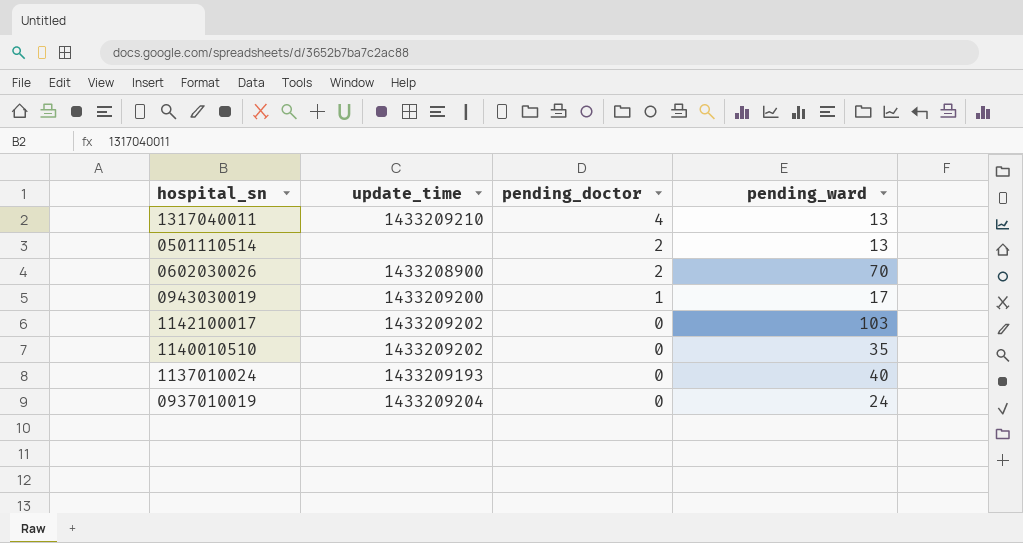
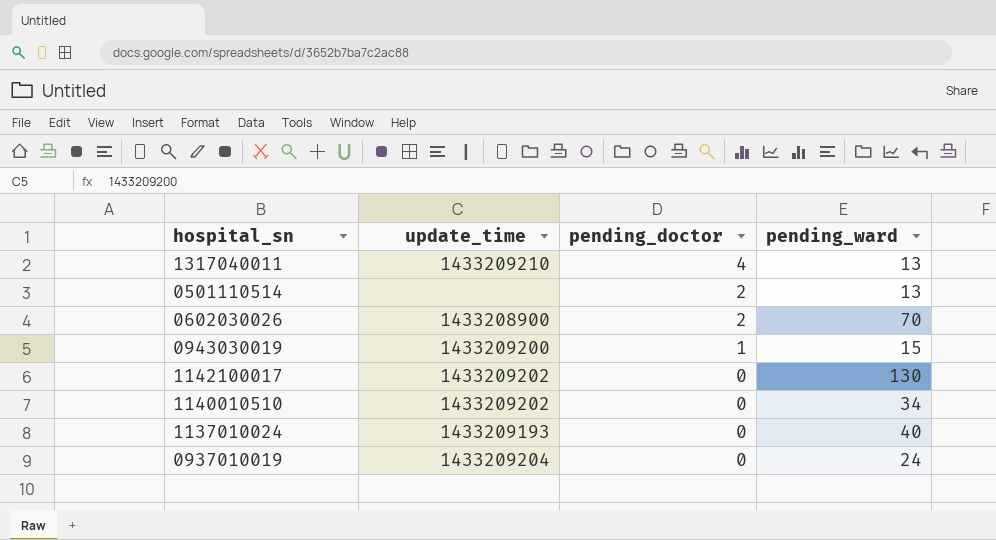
0943030019 | pending_ward: 17 -> 15
1142100017 | pending_ward: 103 -> 130
1140010510 | pending_ward: 35 -> 34

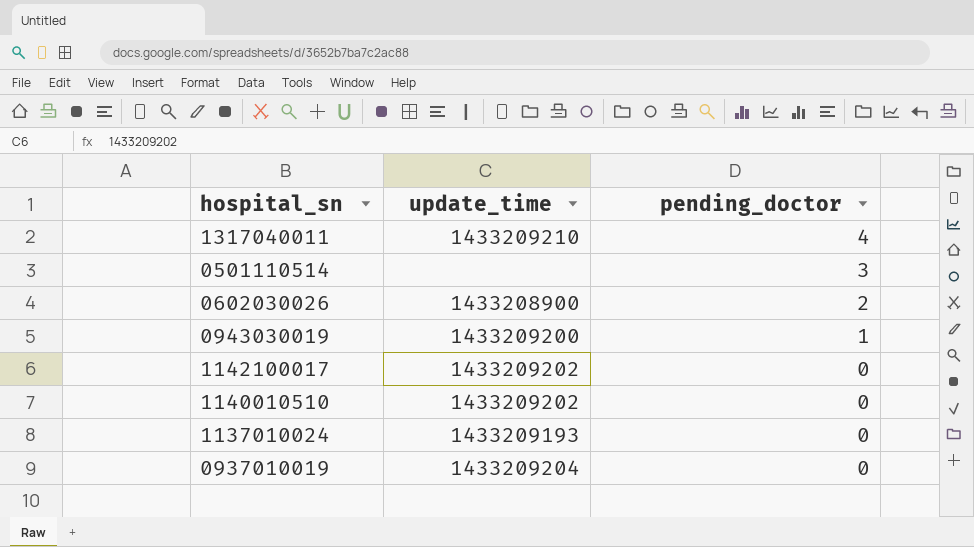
column pending_ward | position: 4 -> none
0501110514 | pending_doctor: 2 -> 3

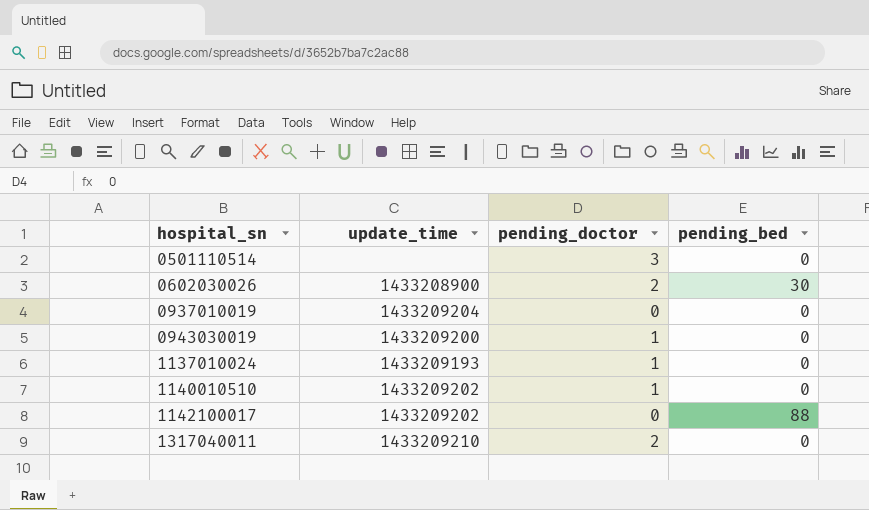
row order: pending_doctor descending -> hospital_sn ascending
column pending_bed | position: none -> 4
1137010024 | pending_doctor: 0 -> 1
1140010510 | pending_doctor: 0 -> 1
1317040011 | pending_doctor: 4 -> 2

